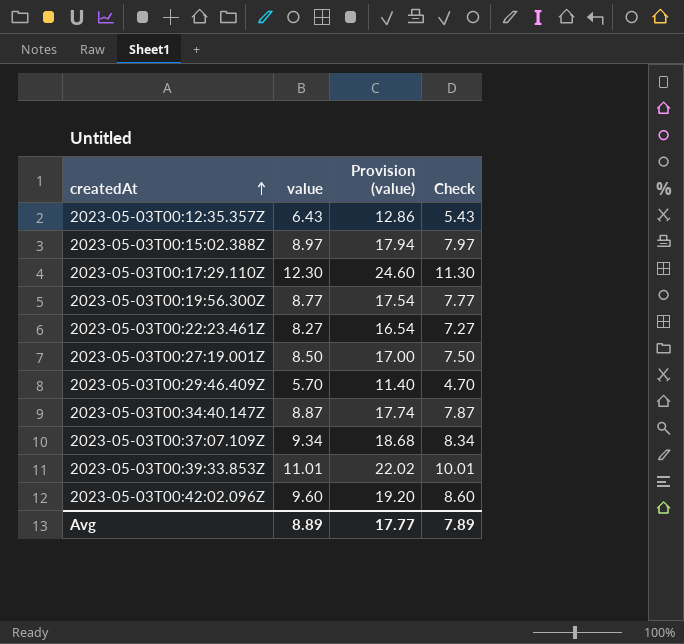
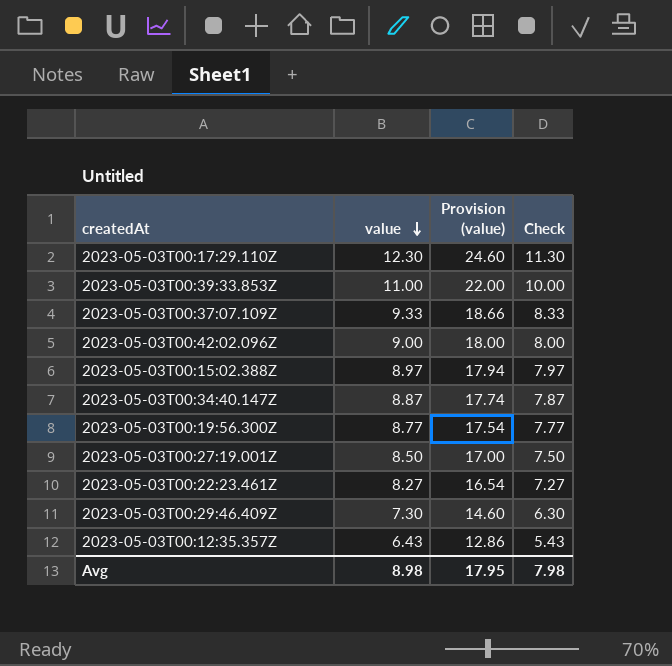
row order: createdAt ascending -> value descending
2023-05-03T00:39:33.853Z | value: 11.01 -> 11.00
2023-05-03T00:39:33.853Z | Provision (value): 22.02 -> 22.00
2023-05-03T00:39:33.853Z | Check: 10.01 -> 10.00
2023-05-03T00:37:07.109Z | value: 9.34 -> 9.33
2023-05-03T00:37:07.109Z | Provision (value): 18.68 -> 18.66
2023-05-03T00:37:07.109Z | Check: 8.34 -> 8.33
2023-05-03T00:42:02.096Z | value: 9.60 -> 9.00
2023-05-03T00:42:02.096Z | Provision (value): 19.20 -> 18.00
2023-05-03T00:42:02.096Z | Check: 8.60 -> 8.00
2023-05-03T00:29:46.409Z | value: 5.70 -> 7.30
2023-05-03T00:29:46.409Z | Provision (value): 11.40 -> 14.60
2023-05-03T00:29:46.409Z | Check: 4.70 -> 6.30
Avg | value: 8.89 -> 8.98
Avg | Provision (value): 17.77 -> 17.95
Avg | Check: 7.89 -> 7.98

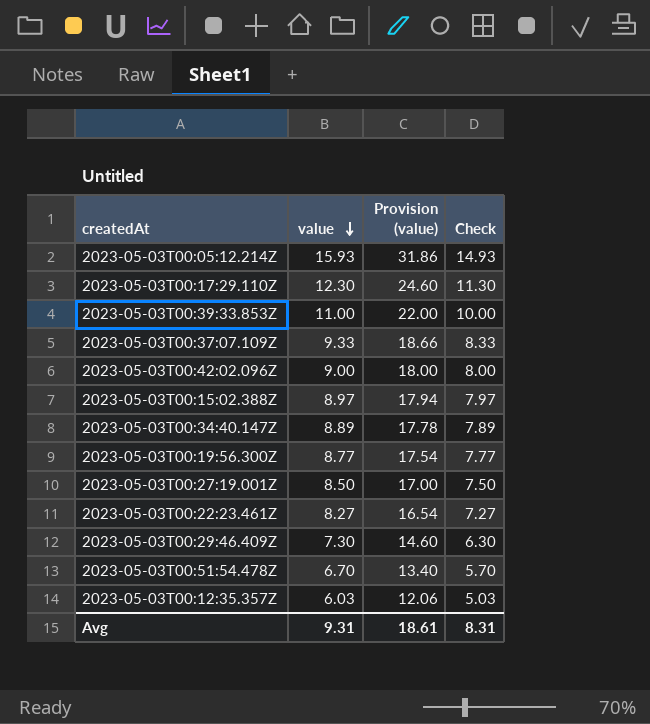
row 2023-05-03T00:05:12.214Z: none -> 15.93 | 31.86 | 14.93
2023-05-03T00:34:40.147Z | value: 8.87 -> 8.89
2023-05-03T00:34:40.147Z | Provision (value): 17.74 -> 17.78
2023-05-03T00:34:40.147Z | Check: 7.87 -> 7.89
row 2023-05-03T00:51:54.478Z: none -> 6.70 | 13.40 | 5.70
2023-05-03T00:12:35.357Z | value: 6.43 -> 6.03
2023-05-03T00:12:35.357Z | Provision (value): 12.86 -> 12.06
2023-05-03T00:12:35.357Z | Check: 5.43 -> 5.03
Avg | value: 8.98 -> 9.31
Avg | Provision (value): 17.95 -> 18.61
Avg | Check: 7.98 -> 8.31

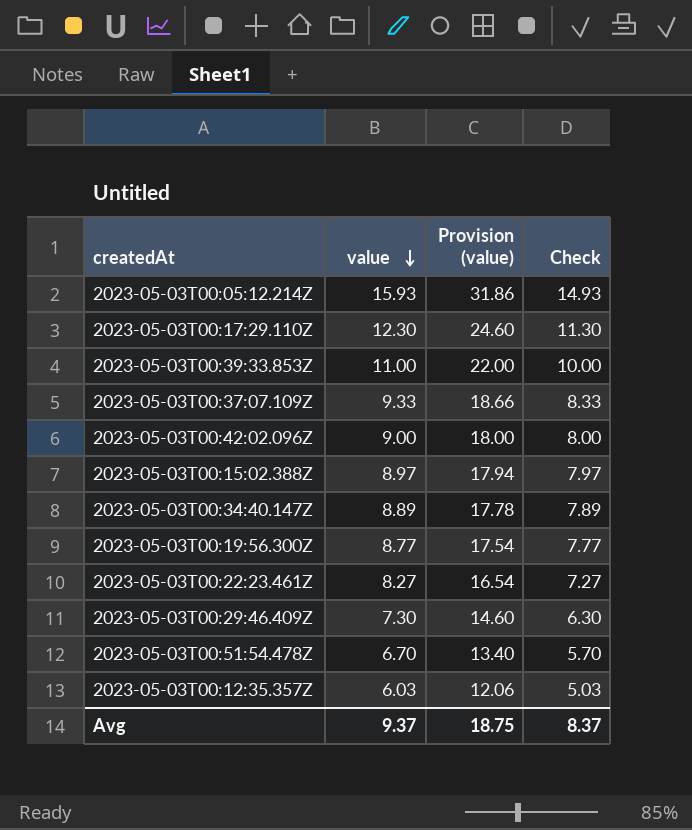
row 2023-05-03T00:27:19.001Z: 8.50 | 17.00 | 7.50 -> none
Avg | value: 9.31 -> 9.37
Avg | Provision (value): 18.61 -> 18.75
Avg | Check: 8.31 -> 8.37

